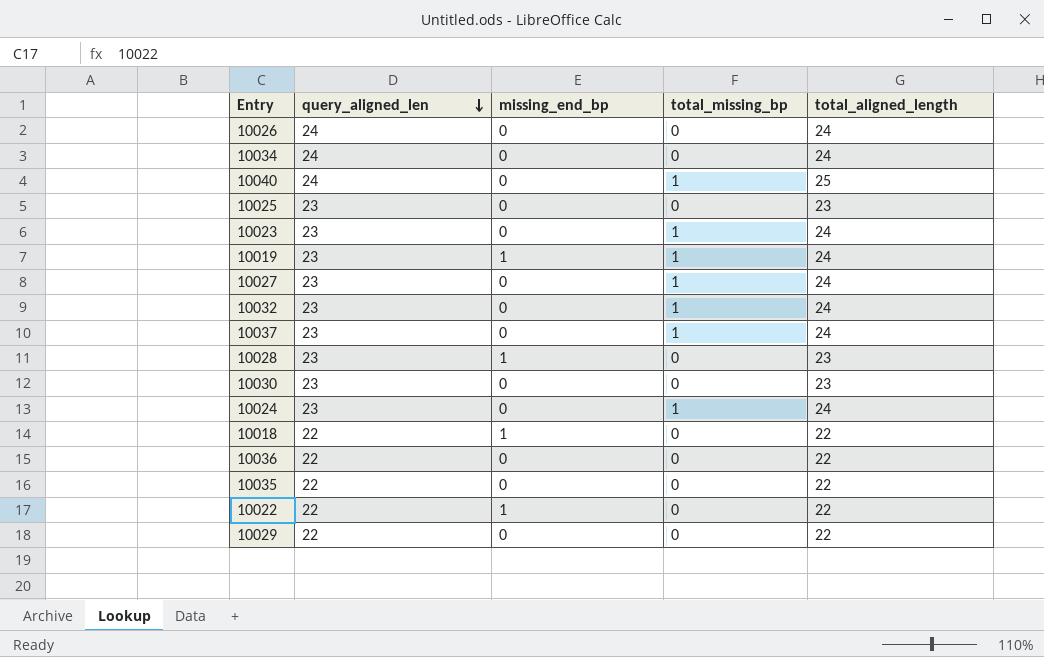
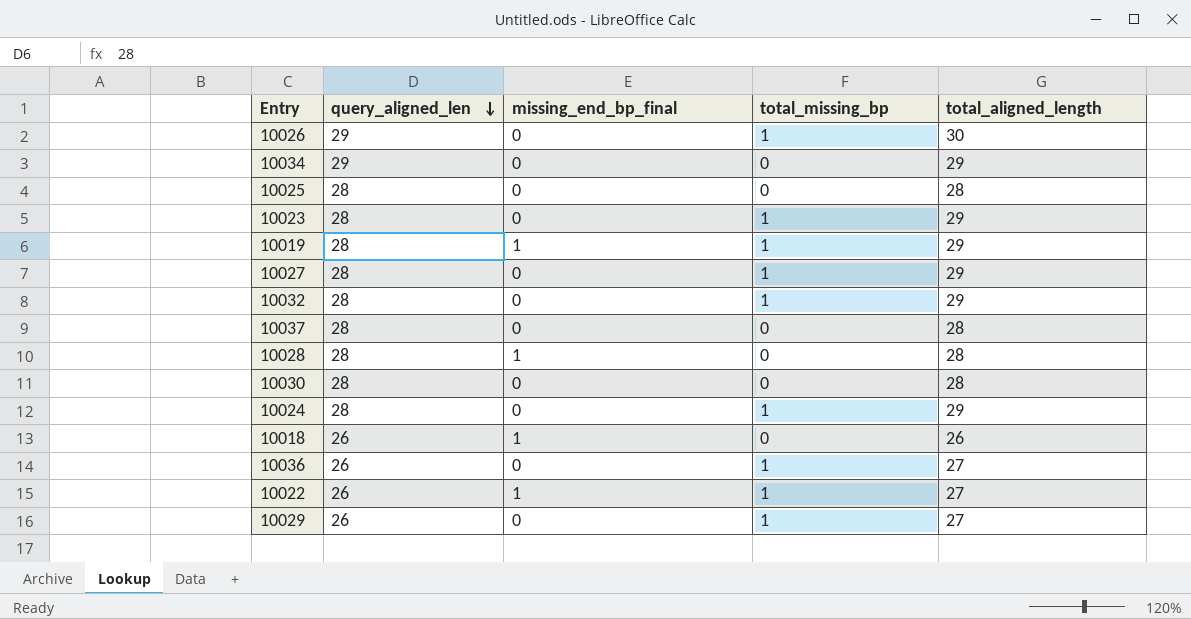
column name: missing_end_bp -> missing_end_bp_final
row 10040: 24 | 0 | 1 | 25 -> none
row 10035: 22 | 0 | 0 | 22 -> none
10026 | query_aligned_len: 24 -> 29
10026 | total_missing_bp: 0 -> 1
10026 | total_aligned_length: 24 -> 30
10034 | query_aligned_len: 24 -> 29
10034 | total_aligned_length: 24 -> 29
10025 | query_aligned_len: 23 -> 28
10025 | total_aligned_length: 23 -> 28
10023 | query_aligned_len: 23 -> 28
10023 | total_aligned_length: 24 -> 29
10019 | query_aligned_len: 23 -> 28
10019 | total_aligned_length: 24 -> 29
10027 | query_aligned_len: 23 -> 28
10027 | total_aligned_length: 24 -> 29
10032 | query_aligned_len: 23 -> 28
10032 | total_aligned_length: 24 -> 29
10037 | query_aligned_len: 23 -> 28
10037 | total_missing_bp: 1 -> 0
10037 | total_aligned_length: 24 -> 28
10028 | query_aligned_len: 23 -> 28
10028 | total_aligned_length: 23 -> 28
10030 | query_aligned_len: 23 -> 28
10030 | total_aligned_length: 23 -> 28
10024 | query_aligned_len: 23 -> 28
10024 | total_aligned_length: 24 -> 29
10018 | query_aligned_len: 22 -> 26
10018 | total_aligned_length: 22 -> 26
10036 | query_aligned_len: 22 -> 26
10036 | total_missing_bp: 0 -> 1
10036 | total_aligned_length: 22 -> 27
10022 | query_aligned_len: 22 -> 26
10022 | total_missing_bp: 0 -> 1
10022 | total_aligned_length: 22 -> 27
10029 | query_aligned_len: 22 -> 26
10029 | total_missing_bp: 0 -> 1
10029 | total_aligned_length: 22 -> 27

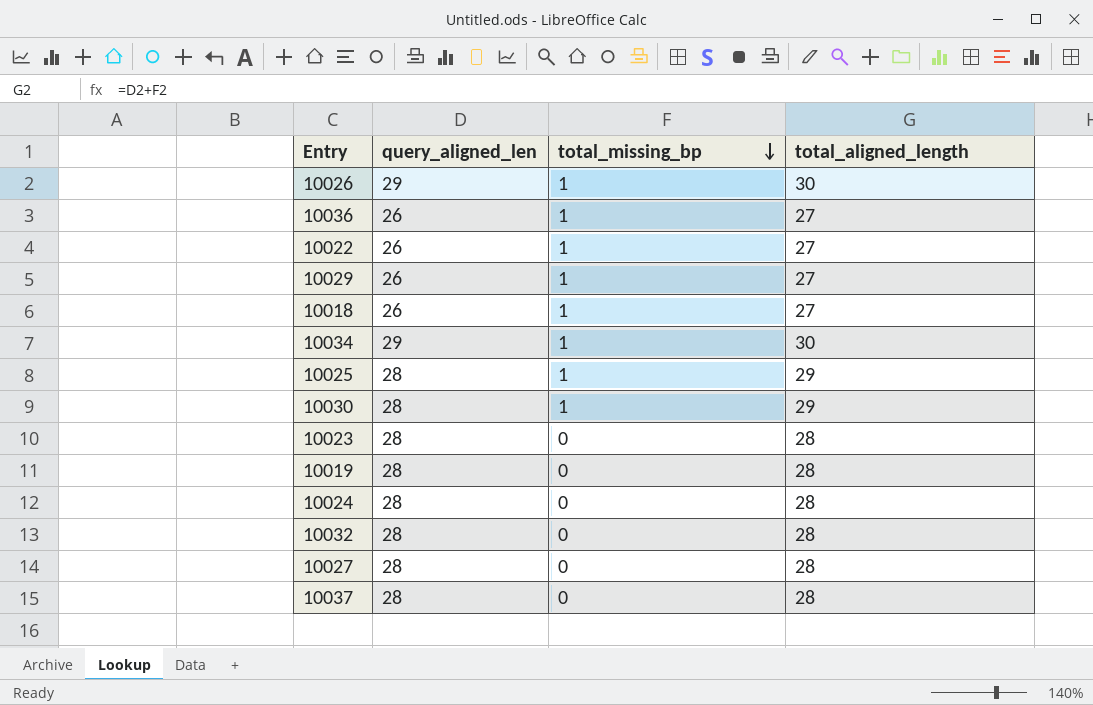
row order: query_aligned_len descending -> total_missing_bp descending
column missing_end_bp_final | position: 3 -> none
row 10028: 28 | 1 | 0 | 28 -> none
10018 | total_missing_bp: 0 -> 1
10018 | total_aligned_length: 26 -> 27
10034 | total_missing_bp: 0 -> 1
10034 | total_aligned_length: 29 -> 30
10025 | total_missing_bp: 0 -> 1
10025 | total_aligned_length: 28 -> 29
10030 | total_missing_bp: 0 -> 1
10030 | total_aligned_length: 28 -> 29
10023 | total_missing_bp: 1 -> 0
10023 | total_aligned_length: 29 -> 28
10019 | total_missing_bp: 1 -> 0
10019 | total_aligned_length: 29 -> 28
10024 | total_missing_bp: 1 -> 0
10024 | total_aligned_length: 29 -> 28
10032 | total_missing_bp: 1 -> 0
10032 | total_aligned_length: 29 -> 28
10027 | total_missing_bp: 1 -> 0
10027 | total_aligned_length: 29 -> 28

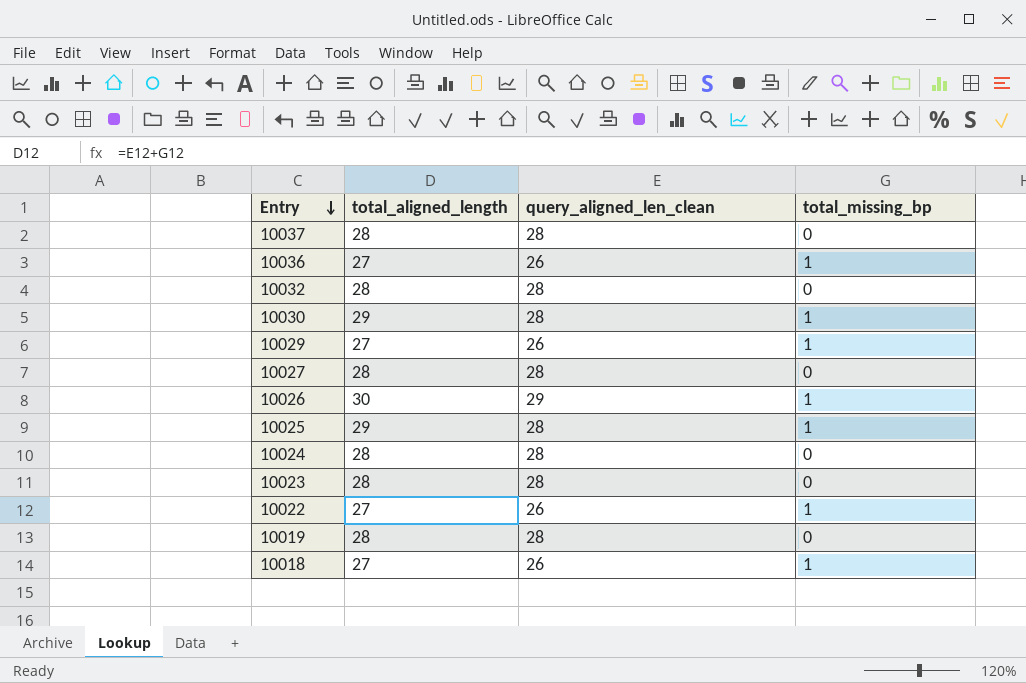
row order: total_missing_bp descending -> Entry descending
column total_aligned_length | position: 4 -> 2
column name: query_aligned_len -> query_aligned_len_clean
row 10034: 29 | 1 | 30 -> none

